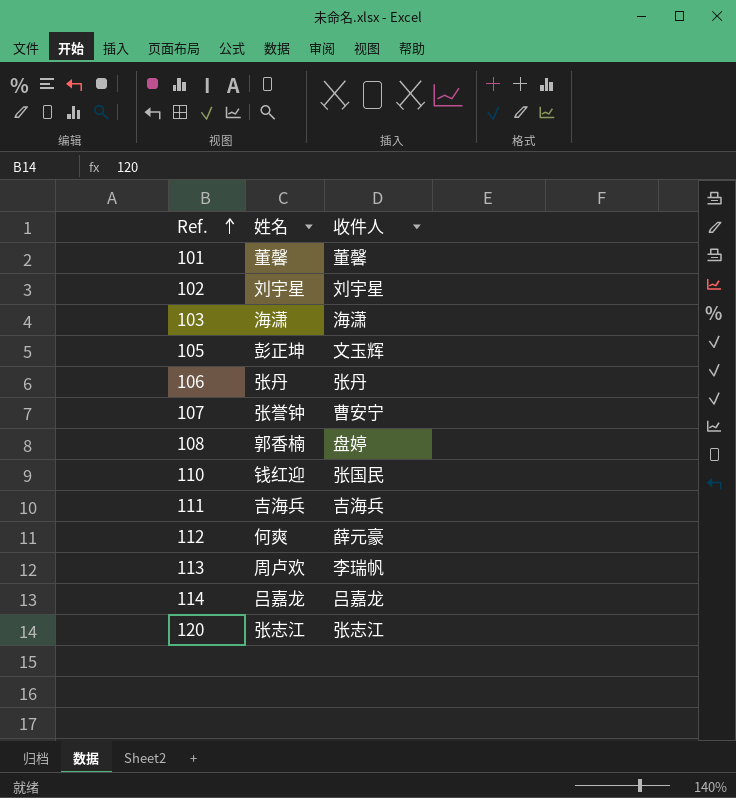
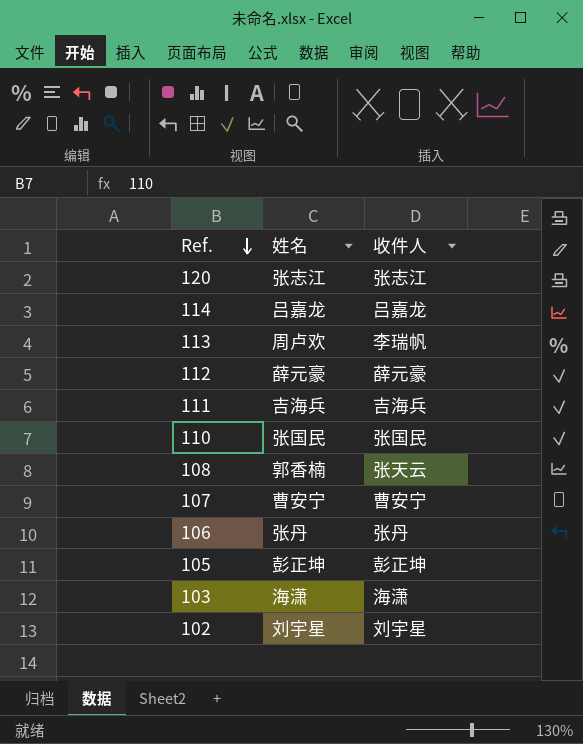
row order: Ref. ascending -> Ref. descending
row 101: 董馨 | 董馨 -> none
112 | 姓名: 何爽 -> 薛元豪
110 | 姓名: 钱红迎 -> 张国民
108 | 收件人: 盘婷 -> 张天云
107 | 姓名: 张誉钟 -> 曹安宁
105 | 收件人: 文玉辉 -> 彭正坤

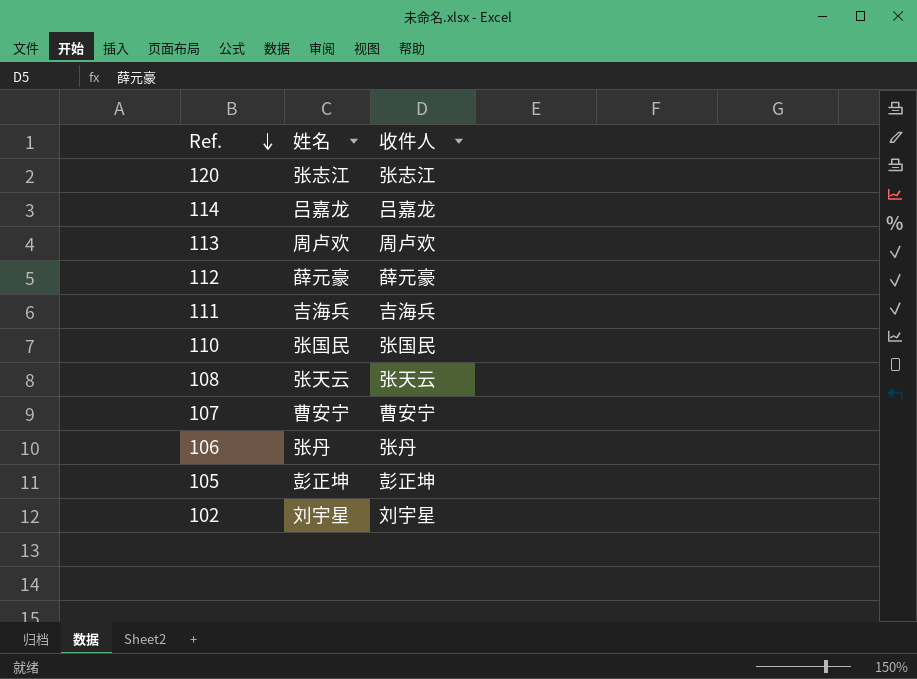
row 103: 海潇 | 海潇 -> none
113 | 收件人: 李瑞帆 -> 周卢欢
108 | 姓名: 郭香楠 -> 张天云

